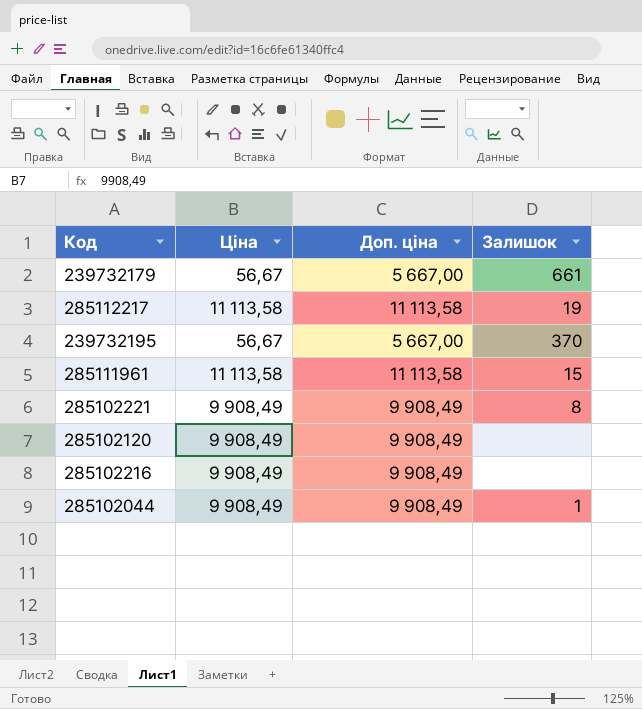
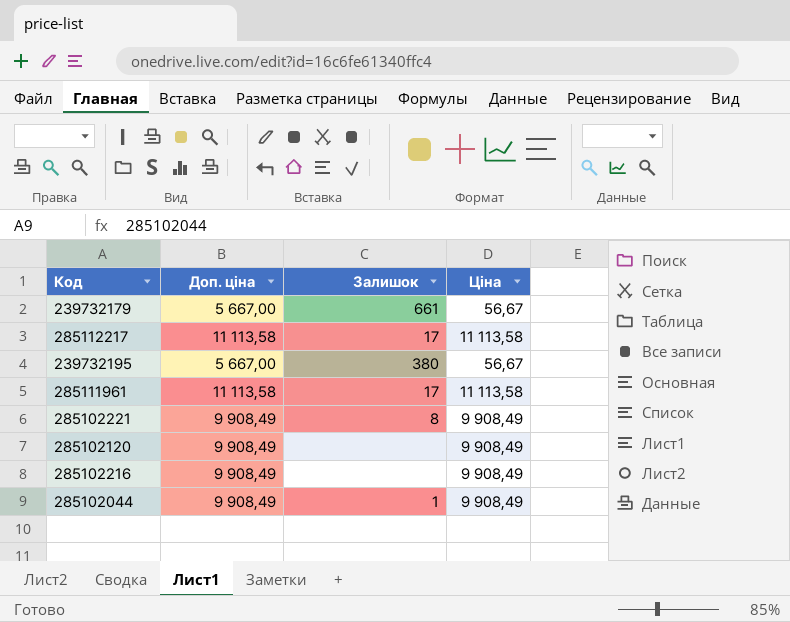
column Ціна | position: 2 -> 4
285112217 | Залишок: 19 -> 17
239732195 | Залишок: 370 -> 380
285111961 | Залишок: 15 -> 17

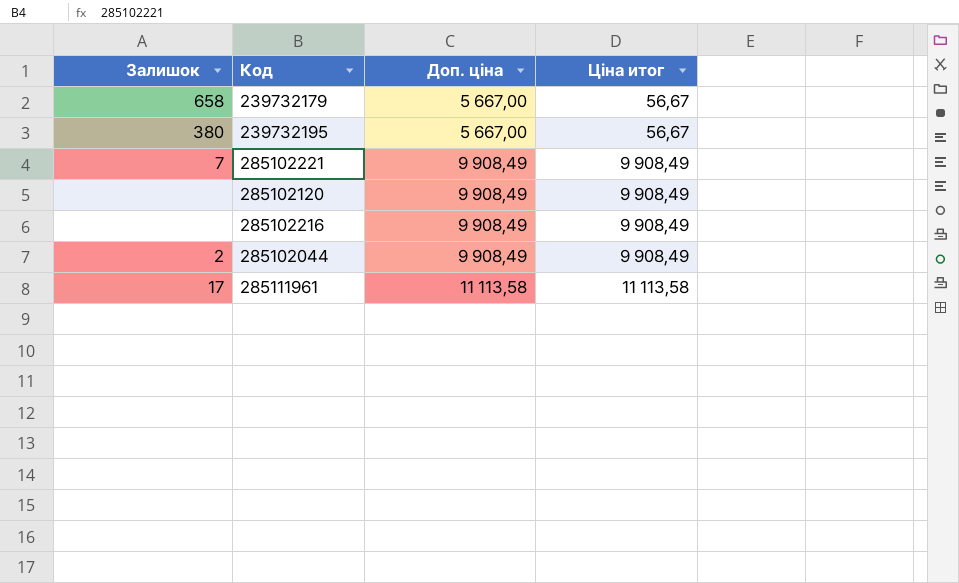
row order: none -> Доп. ціна ascending
column Залишок | position: 3 -> 1
column name: Ціна -> Ціна итог
row 285112217: 11 113,58 | 17 | 11 113,58 -> none
239732179 | Залишок: 661 -> 658
285102221 | Залишок: 8 -> 7
285102044 | Залишок: 1 -> 2

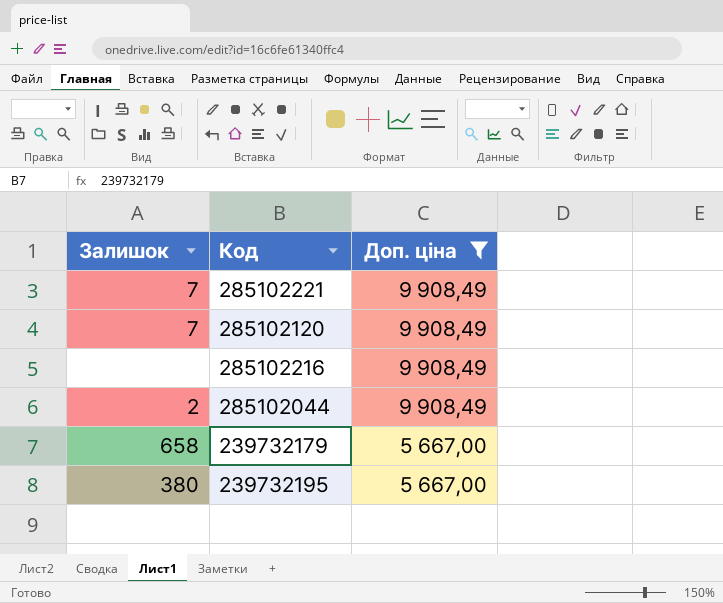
filter: none -> Доп. ціна != 11 113,58
row order: Доп. ціна ascending -> Доп. ціна descending
column Ціна итог | position: 4 -> none
285102120 | Залишок: none -> 7

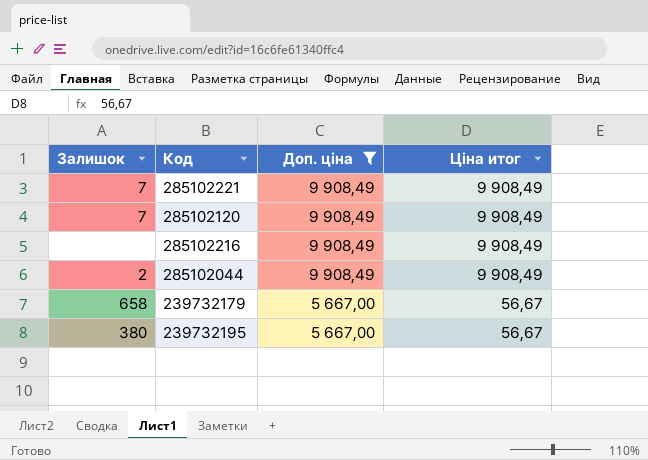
column Ціна итог | position: none -> 4

